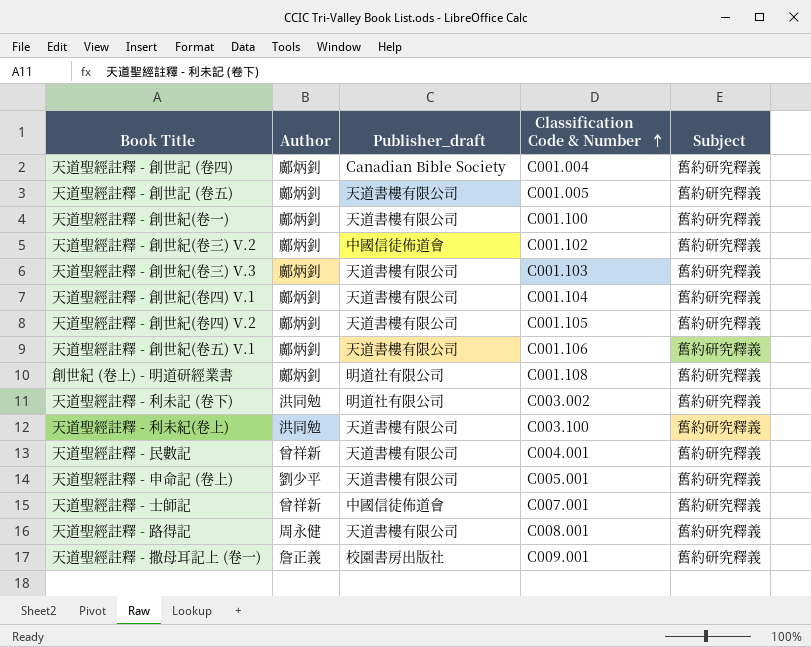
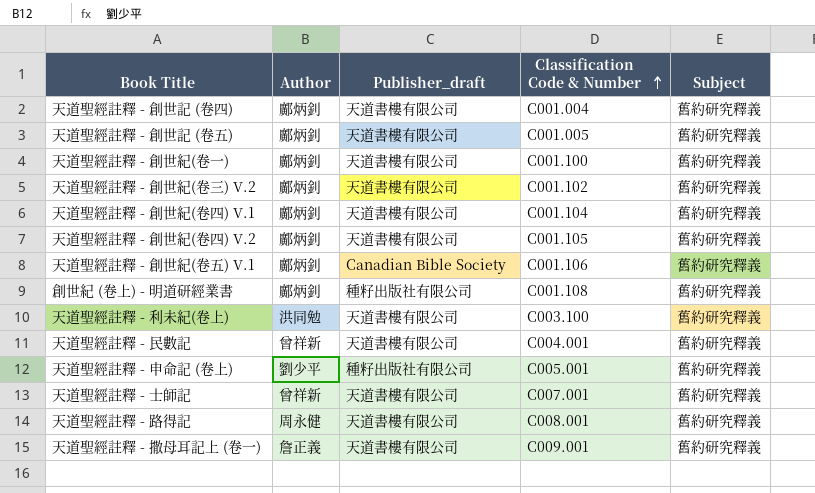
row 天道聖經註釋 - 創世紀(卷三) V.3: 鄺炳釗 | 天道書樓有限公司 | C001.103 | 舊約研究釋義 -> none
row 天道聖經註釋 - 利未記 (卷下): 洪同勉 | 明道社有限公司 | C003.002 | 舊約研究釋義 -> none
天道聖經註釋 - 創世記 (卷四) | Publisher_draft: Canadian Bible Society -> 天道書樓有限公司
天道聖經註釋 - 創世紀(卷三) V.2 | Publisher_draft: 中國信徒佈道會 -> 天道書樓有限公司
天道聖經註釋 - 創世紀(卷五) V.1 | Publisher_draft: 天道書樓有限公司 -> Canadian Bible Society
創世紀 (卷上) - 明道研經業書 | Publisher_draft: 明道社有限公司 -> 種籽出版社有限公司
天道聖經註釋 - 申命記 (卷上) | Publisher_draft: 天道書樓有限公司 -> 種籽出版社有限公司
天道聖經註釋 - 士師記 | Publisher_draft: 中國信徒佈道會 -> 天道書樓有限公司
天道聖經註釋 - 撒母耳記上 (卷一) | Publisher_draft: 校園書房出版社 -> 天道書樓有限公司

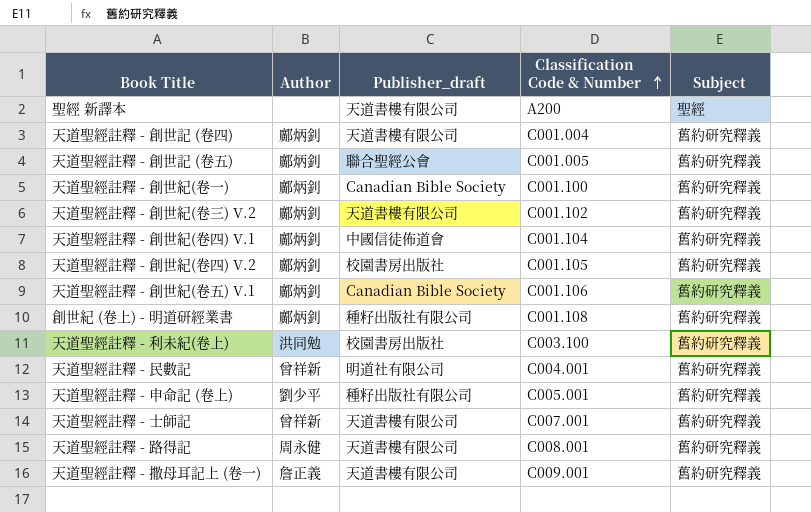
row 聖經 新譯本: none -> none | 天道書樓有限公司 | A200 | 聖經
天道聖經註釋 - 創世記 (卷五) | Publisher_draft: 天道書樓有限公司 -> 聯合聖經公會
天道聖經註釋 - 創世紀(卷一) | Publisher_draft: 天道書樓有限公司 -> Canadian Bible Society
天道聖經註釋 - 創世紀(卷四) V.1 | Publisher_draft: 天道書樓有限公司 -> 中國信徒佈道會
天道聖經註釋 - 創世紀(卷四) V.2 | Publisher_draft: 天道書樓有限公司 -> 校園書房出版社
天道聖經註釋 - 利未紀(卷上) | Publisher_draft: 天道書樓有限公司 -> 校園書房出版社
天道聖經註釋 - 民數記 | Publisher_draft: 天道書樓有限公司 -> 明道社有限公司

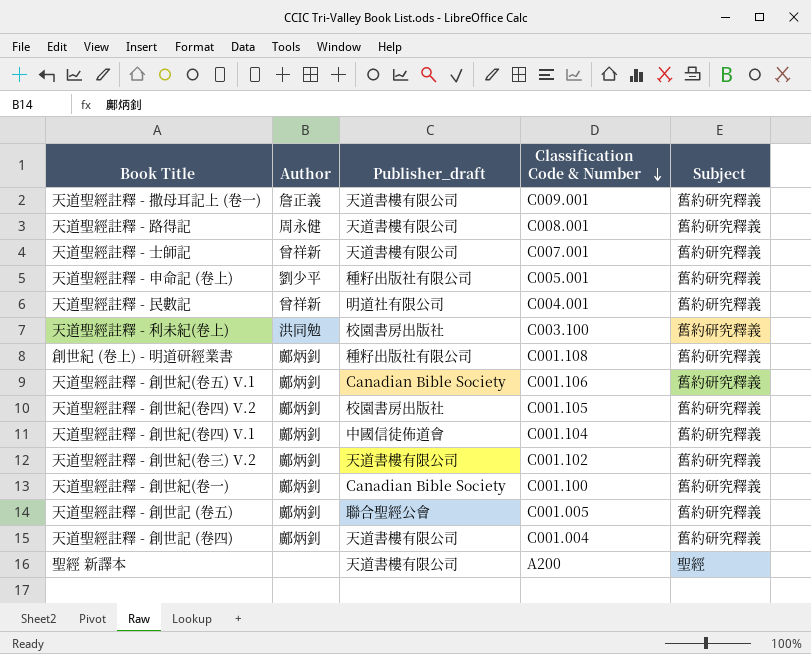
row order: Classification Code & Number ascending -> Classification Code & Number descending

